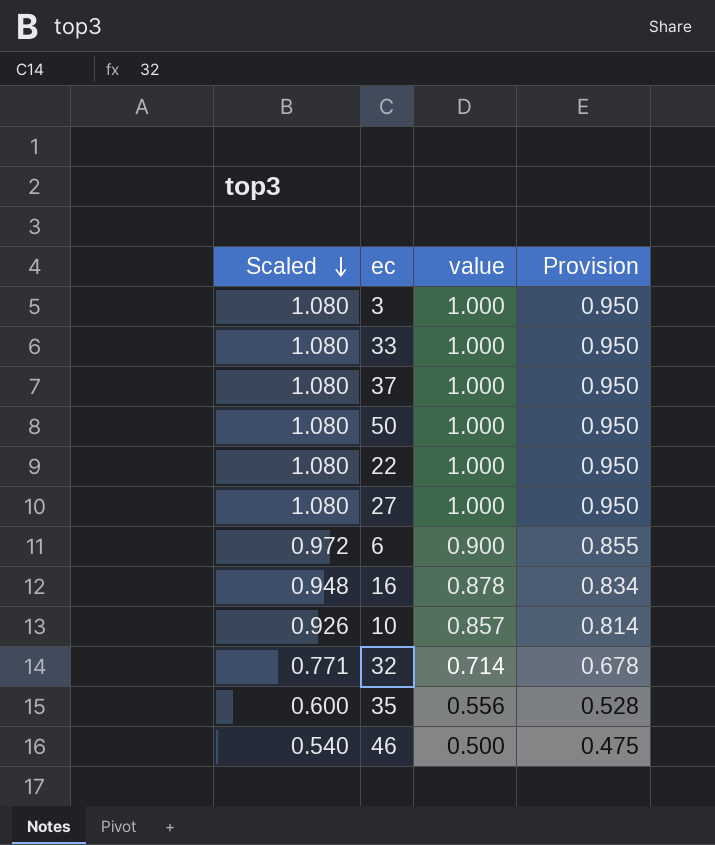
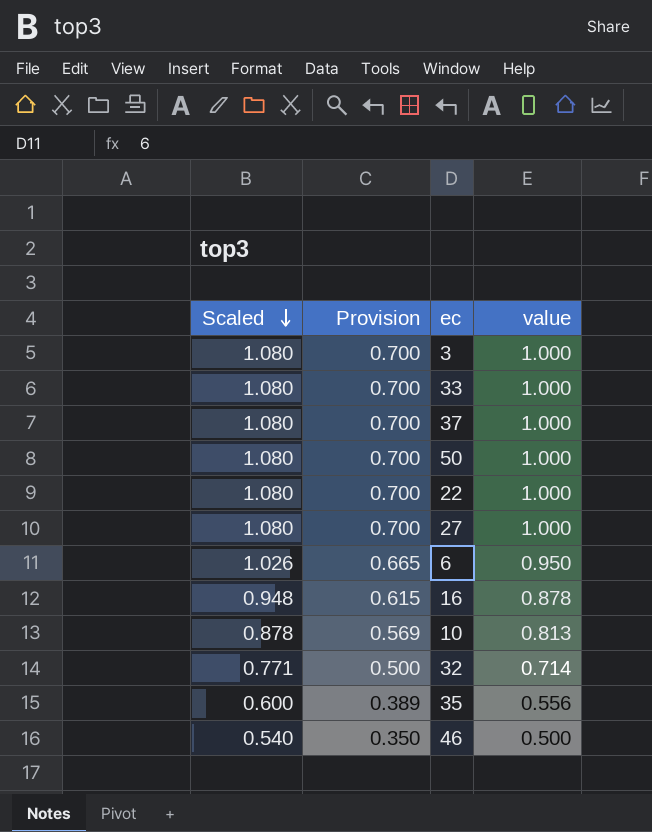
column Provision | formula: [value] * 0.95 -> [value] * 0.7
column Provision | position: 4 -> 2
6 | Scaled: 0.972 -> 1.026
6 | value: 0.900 -> 0.950
10 | Scaled: 0.926 -> 0.878
10 | value: 0.857 -> 0.813

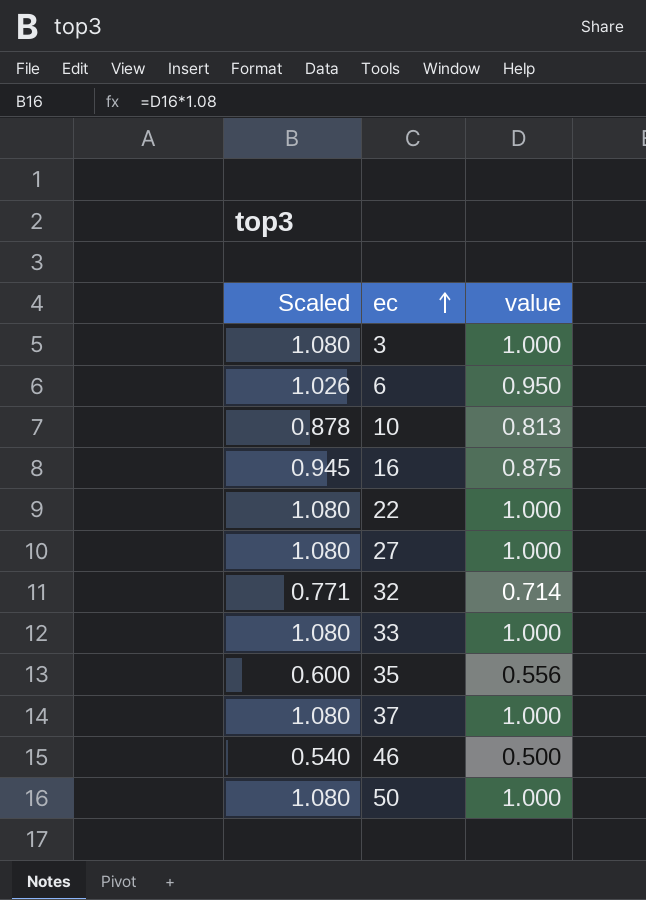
row order: Scaled descending -> ec ascending
column Provision | formula: [value] * 0.7 -> none
16 | Scaled: 0.948 -> 0.945
16 | value: 0.878 -> 0.875

